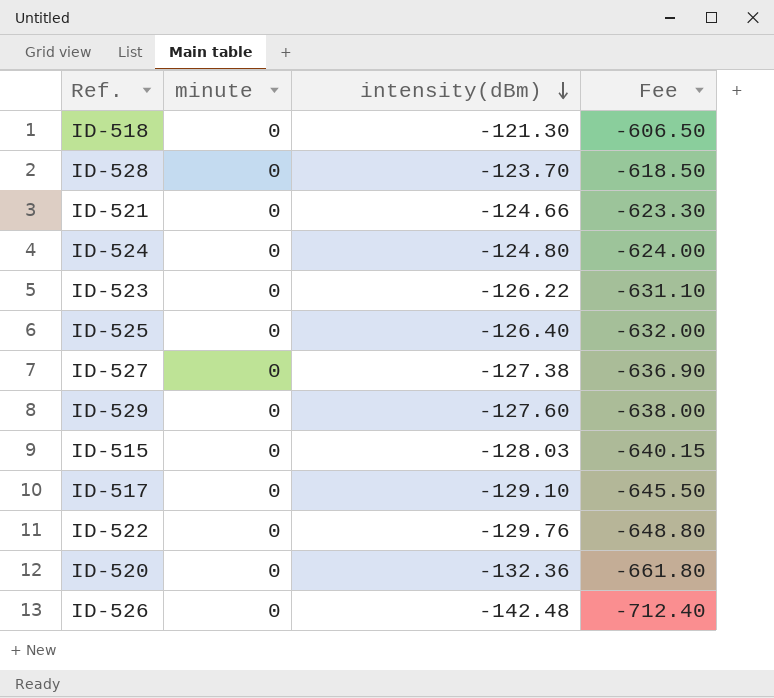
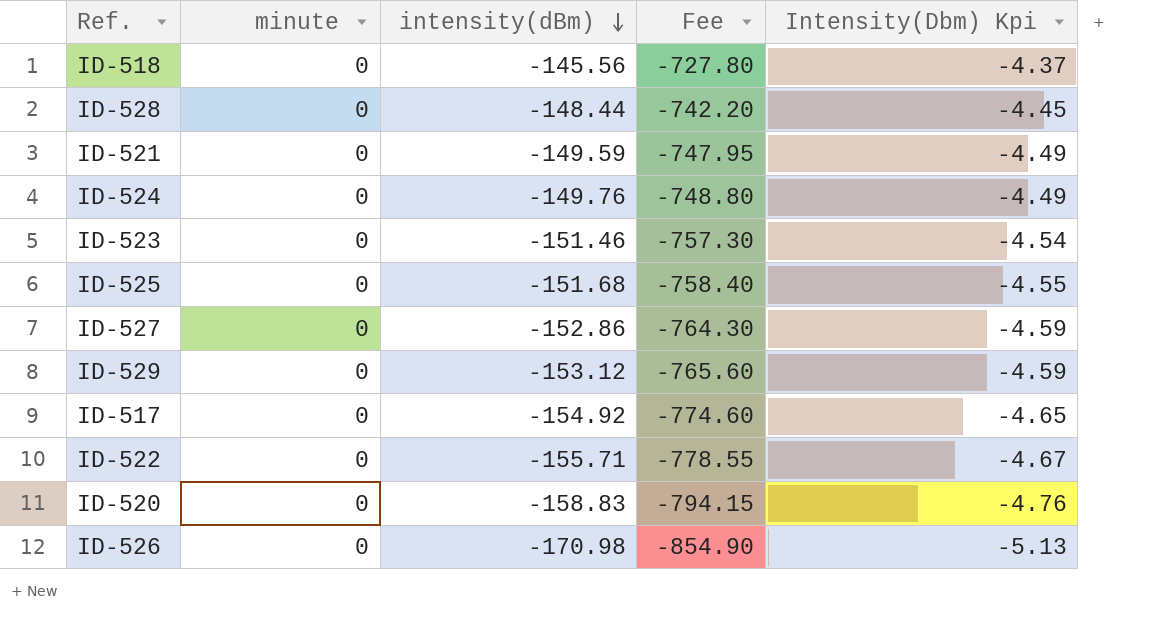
column Intensity(Dbm) Kpi | formula: none -> [intensity(dBm)] * 0.03
row ID-515: 0 | -128.03 | -640.15 -> none
ID-518 | intensity(dBm): -121.30 -> -145.56
ID-518 | Fee: -606.50 -> -727.80
ID-528 | intensity(dBm): -123.70 -> -148.44
ID-528 | Fee: -618.50 -> -742.20
ID-521 | intensity(dBm): -124.66 -> -149.59
ID-521 | Fee: -623.30 -> -747.95
ID-524 | intensity(dBm): -124.80 -> -149.76
ID-524 | Fee: -624.00 -> -748.80
ID-523 | intensity(dBm): -126.22 -> -151.46
ID-523 | Fee: -631.10 -> -757.30
ID-525 | intensity(dBm): -126.40 -> -151.68
ID-525 | Fee: -632.00 -> -758.40
ID-527 | intensity(dBm): -127.38 -> -152.86
ID-527 | Fee: -636.90 -> -764.30
ID-529 | intensity(dBm): -127.60 -> -153.12
ID-529 | Fee: -638.00 -> -765.60
ID-517 | intensity(dBm): -129.10 -> -154.92
ID-517 | Fee: -645.50 -> -774.60
ID-522 | intensity(dBm): -129.76 -> -155.71
ID-522 | Fee: -648.80 -> -778.55
ID-520 | intensity(dBm): -132.36 -> -158.83
ID-520 | Fee: -661.80 -> -794.15
ID-526 | intensity(dBm): -142.48 -> -170.98
ID-526 | Fee: -712.40 -> -854.90

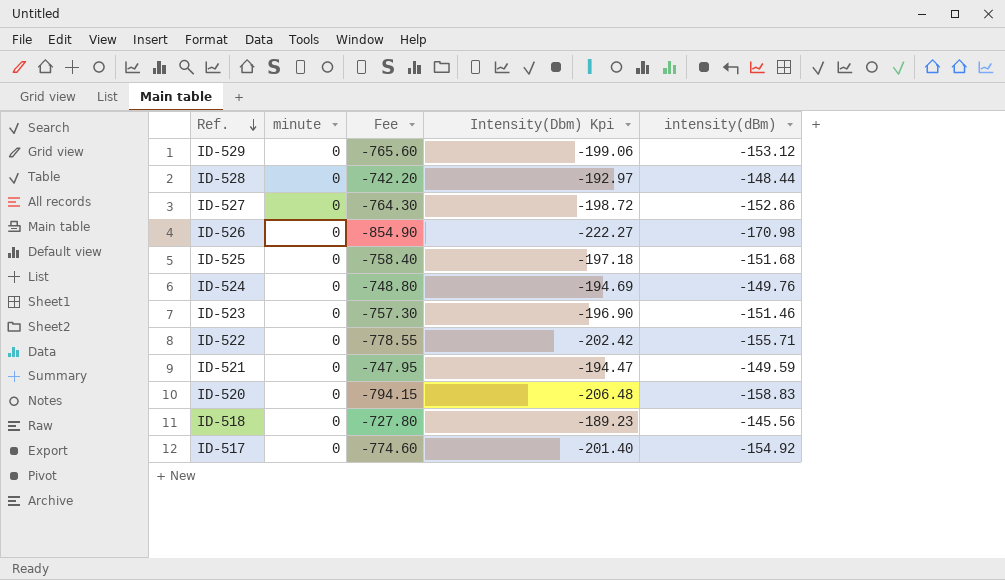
row order: intensity(dBm) descending -> Ref. descending
column Intensity(Dbm) Kpi | formula: [intensity(dBm)] * 0.03 -> [intensity(dBm)] * 1.3
column intensity(dBm) | position: 3 -> 5

